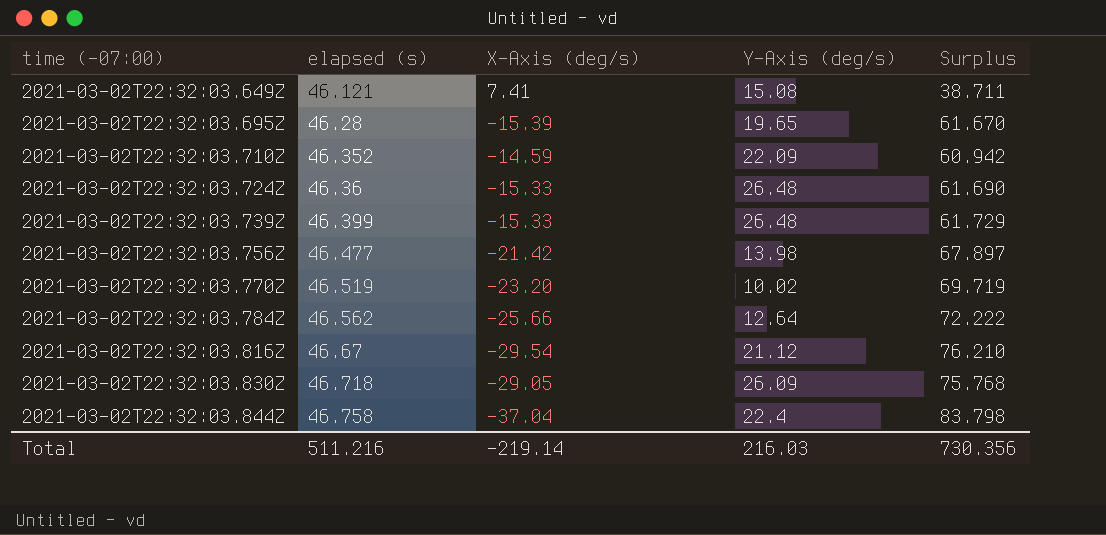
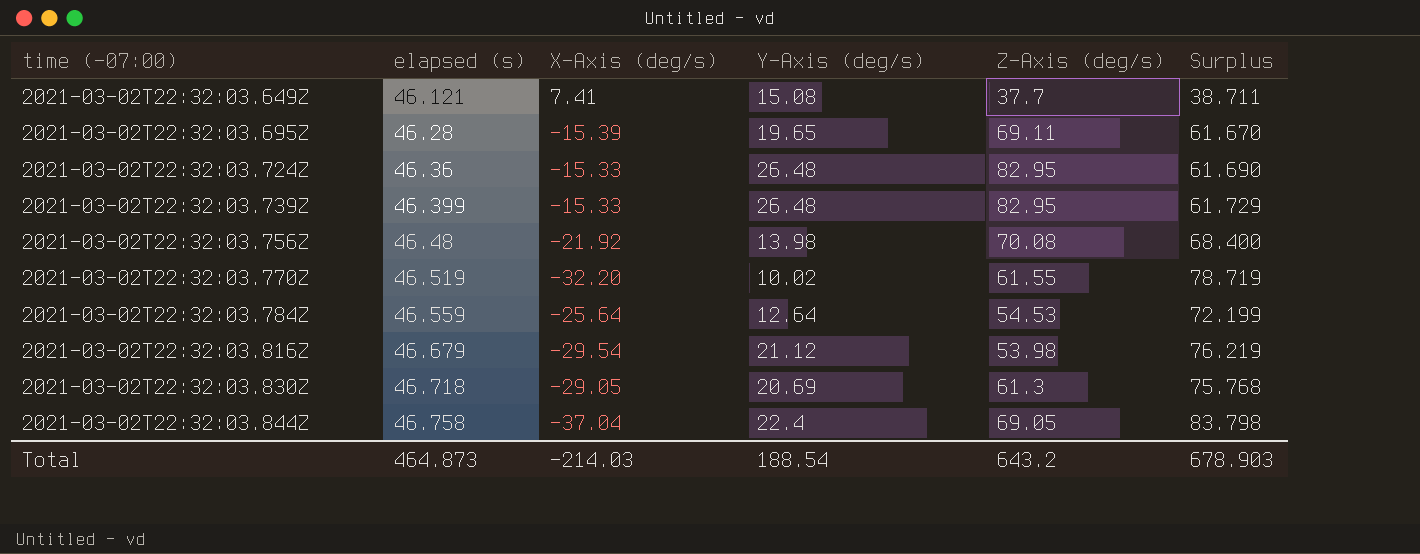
column Z-Axis (deg/s) | position: none -> 5
row 2021-03-02T22:32:03.710Z: 46.352 | -14.59 | 22.09 | 60.942 -> none
2021-03-02T22:32:03.756Z | elapsed (s): 46.477 -> 46.48
2021-03-02T22:32:03.756Z | X-Axis (deg/s): -21.42 -> -21.92
2021-03-02T22:32:03.756Z | Surplus: 67.897 -> 68.400
2021-03-02T22:32:03.770Z | X-Axis (deg/s): -23.20 -> -32.20
2021-03-02T22:32:03.770Z | Surplus: 69.719 -> 78.719
2021-03-02T22:32:03.784Z | elapsed (s): 46.562 -> 46.559
2021-03-02T22:32:03.784Z | X-Axis (deg/s): -25.66 -> -25.64
2021-03-02T22:32:03.784Z | Surplus: 72.222 -> 72.199
2021-03-02T22:32:03.816Z | elapsed (s): 46.67 -> 46.679
2021-03-02T22:32:03.816Z | Surplus: 76.210 -> 76.219
2021-03-02T22:32:03.830Z | Y-Axis (deg/s): 26.09 -> 20.69
Total | elapsed (s): 511.216 -> 464.873
Total | X-Axis (deg/s): -219.14 -> -214.03
Total | Y-Axis (deg/s): 216.03 -> 188.54
Total | Surplus: 730.356 -> 678.903

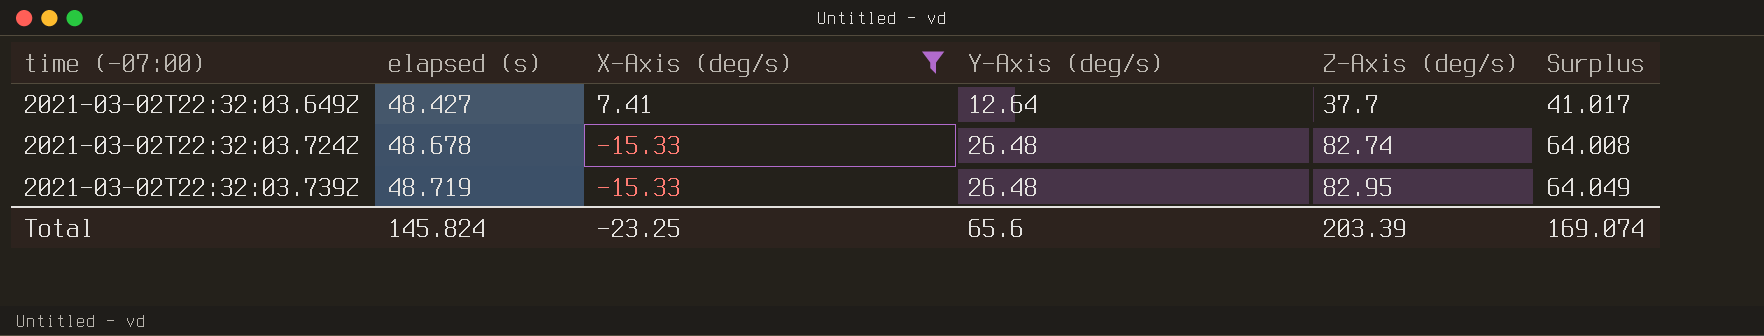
filter: none -> X-Axis (deg/s) >= -15.33
2021-03-02T22:32:03.649Z | elapsed (s): 46.121 -> 48.427
2021-03-02T22:32:03.649Z | Y-Axis (deg/s): 15.08 -> 12.64
2021-03-02T22:32:03.649Z | Surplus: 38.711 -> 41.017
2021-03-02T22:32:03.724Z | elapsed (s): 46.36 -> 48.678
2021-03-02T22:32:03.724Z | Z-Axis (deg/s): 82.95 -> 82.74
2021-03-02T22:32:03.724Z | Surplus: 61.690 -> 64.008
2021-03-02T22:32:03.739Z | elapsed (s): 46.399 -> 48.719
2021-03-02T22:32:03.739Z | Surplus: 61.729 -> 64.049
Total | elapsed (s): 464.873 -> 145.824
Total | X-Axis (deg/s): -214.03 -> -23.25
Total | Y-Axis (deg/s): 188.54 -> 65.6
Total | Z-Axis (deg/s): 643.2 -> 203.39
Total | Surplus: 678.903 -> 169.074

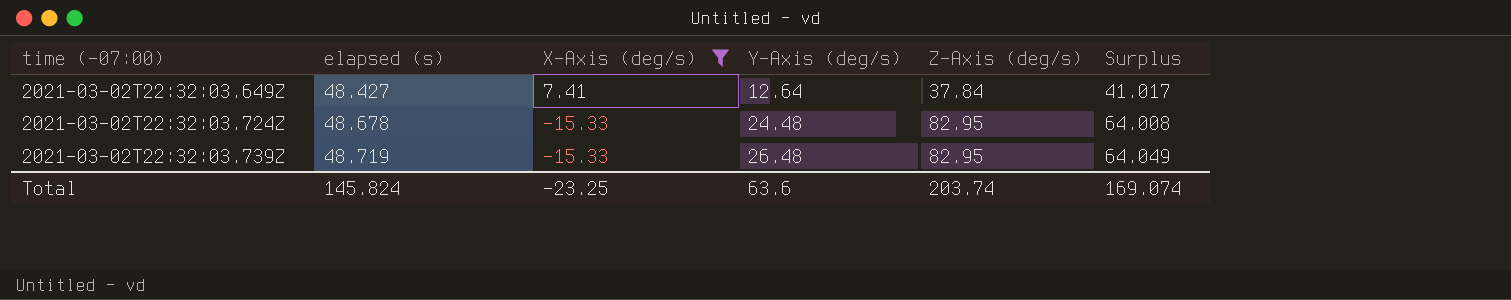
2021-03-02T22:32:03.649Z | Z-Axis (deg/s): 37.7 -> 37.84
2021-03-02T22:32:03.724Z | Y-Axis (deg/s): 26.48 -> 24.48
2021-03-02T22:32:03.724Z | Z-Axis (deg/s): 82.74 -> 82.95
Total | Y-Axis (deg/s): 65.6 -> 63.6
Total | Z-Axis (deg/s): 203.39 -> 203.74

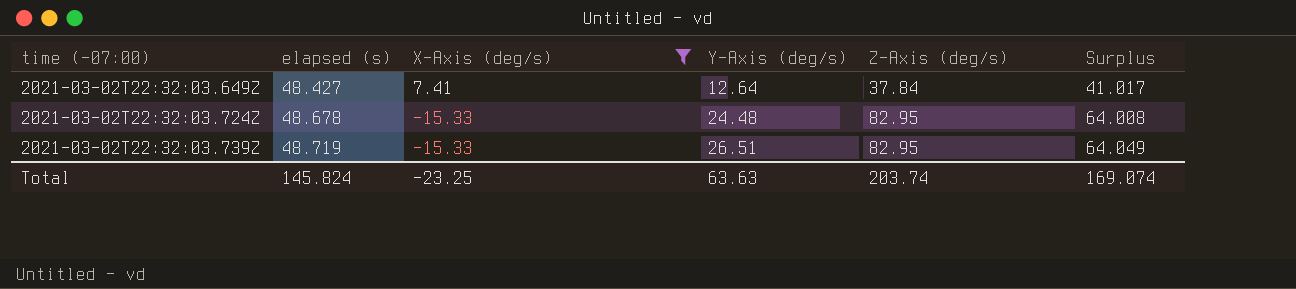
2021-03-02T22:32:03.739Z | Y-Axis (deg/s): 26.48 -> 26.51
Total | Y-Axis (deg/s): 63.6 -> 63.63

